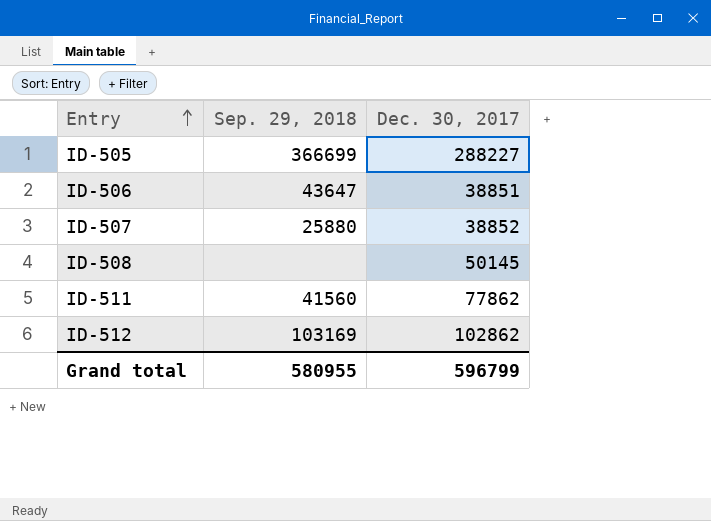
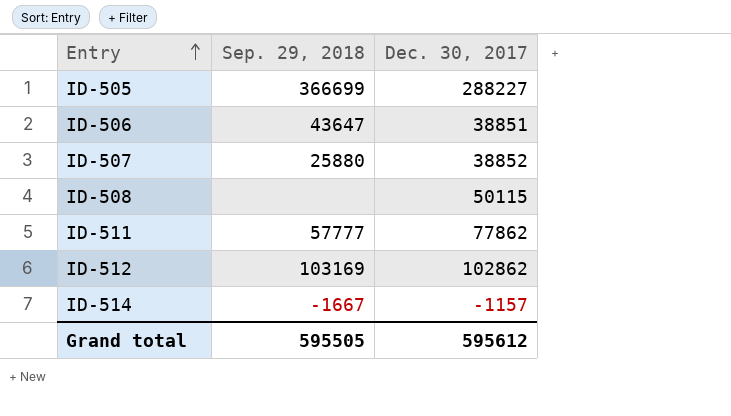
ID-508 | Dec. 30, 2017: 50145 -> 50115
ID-511 | Sep. 29, 2018: 41560 -> 57777
row ID-514: none -> -1667 | -1157
Grand total | Sep. 29, 2018: 580955 -> 595505
Grand total | Dec. 30, 2017: 596799 -> 595612

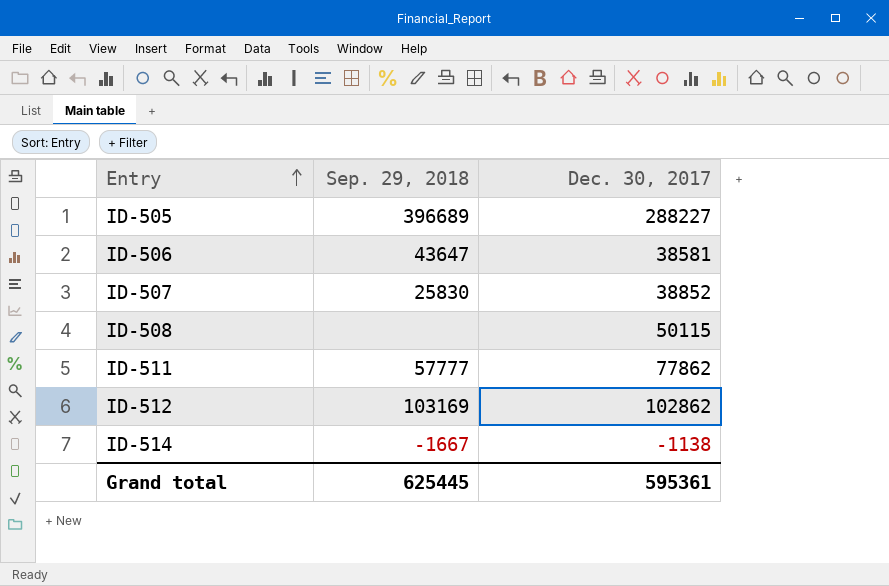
ID-505 | Sep. 29, 2018: 366699 -> 396689
ID-506 | Dec. 30, 2017: 38851 -> 38581
ID-507 | Sep. 29, 2018: 25880 -> 25830
ID-514 | Dec. 30, 2017: -1157 -> -1138
Grand total | Sep. 29, 2018: 595505 -> 625445
Grand total | Dec. 30, 2017: 595612 -> 595361

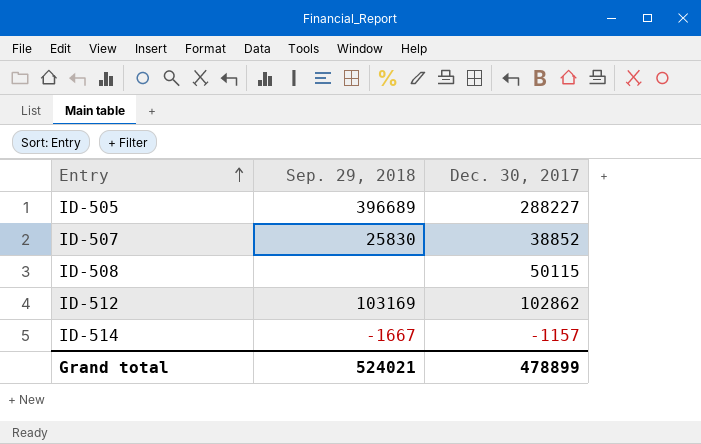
row ID-506: 43647 | 38581 -> none
row ID-511: 57777 | 77862 -> none
ID-514 | Dec. 30, 2017: -1138 -> -1157
Grand total | Sep. 29, 2018: 625445 -> 524021
Grand total | Dec. 30, 2017: 595361 -> 478899

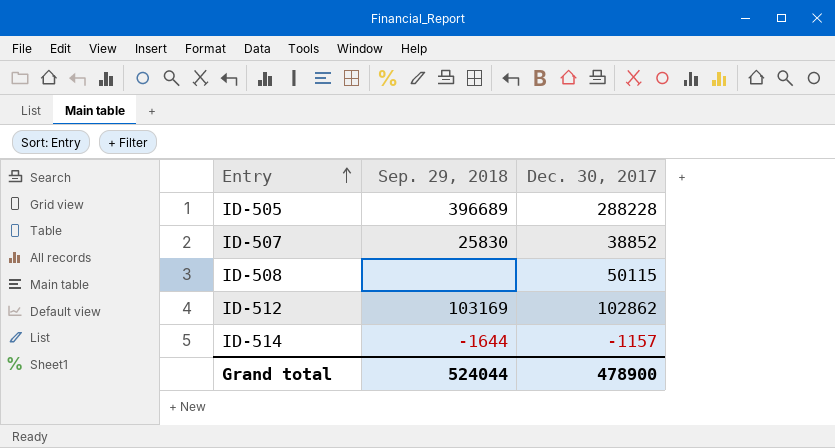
ID-505 | Dec. 30, 2017: 288227 -> 288228
ID-514 | Sep. 29, 2018: -1667 -> -1644
Grand total | Sep. 29, 2018: 524021 -> 524044
Grand total | Dec. 30, 2017: 478899 -> 478900

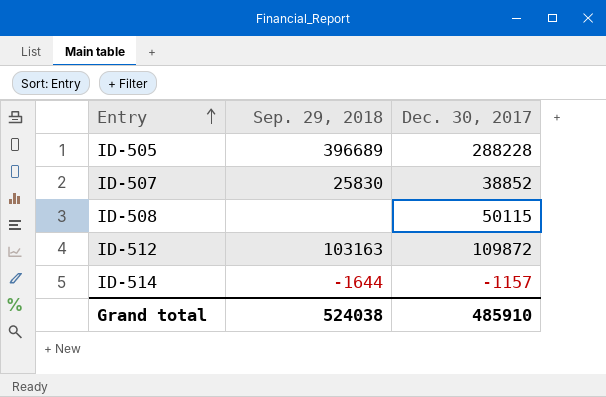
ID-512 | Sep. 29, 2018: 103169 -> 103163
ID-512 | Dec. 30, 2017: 102862 -> 109872
Grand total | Sep. 29, 2018: 524044 -> 524038
Grand total | Dec. 30, 2017: 478900 -> 485910

